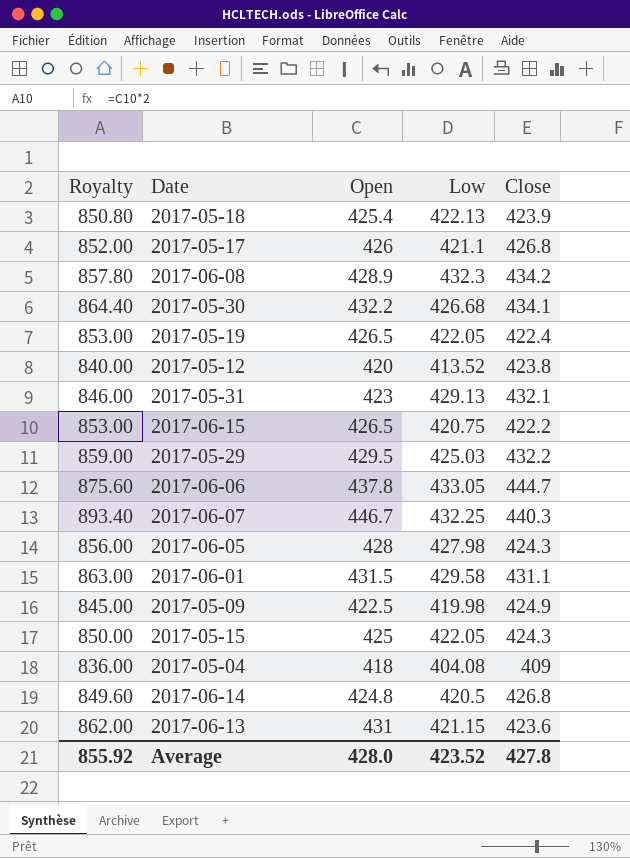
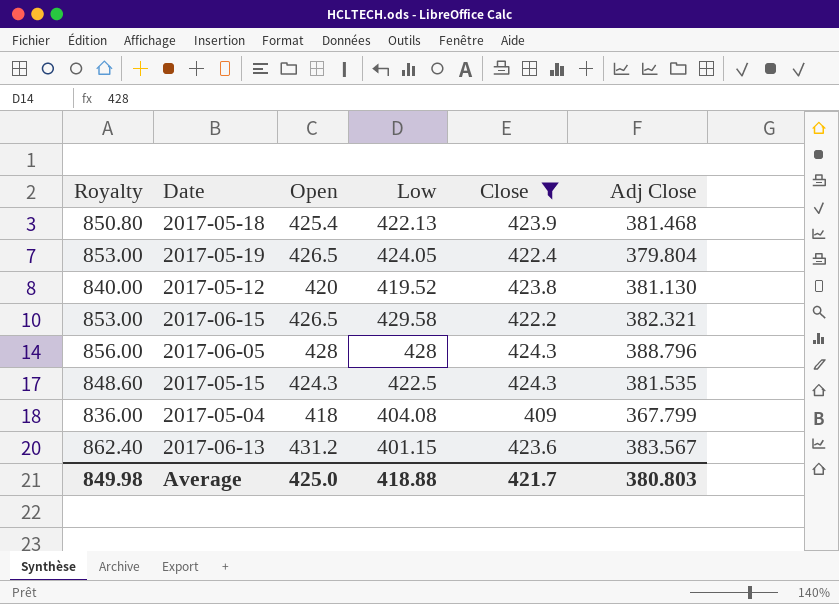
filter: none -> Close <= 424.3
column Adj Close | position: none -> 6
2017-05-19 | Low: 422.05 -> 424.05
2017-05-12 | Low: 413.52 -> 419.52
2017-06-15 | Low: 420.75 -> 429.58
2017-06-05 | Low: 427.98 -> 428
2017-05-15 | Royalty: 850.00 -> 848.60
2017-05-15 | Open: 425 -> 424.3
2017-05-15 | Low: 422.05 -> 422.5
2017-06-13 | Royalty: 862.00 -> 862.40
2017-06-13 | Open: 431 -> 431.2
2017-06-13 | Low: 421.15 -> 401.15
Average | Royalty: 855.92 -> 849.98
Average | Open: 428.0 -> 425.0
Average | Low: 423.52 -> 418.88
Average | Close: 427.8 -> 421.7

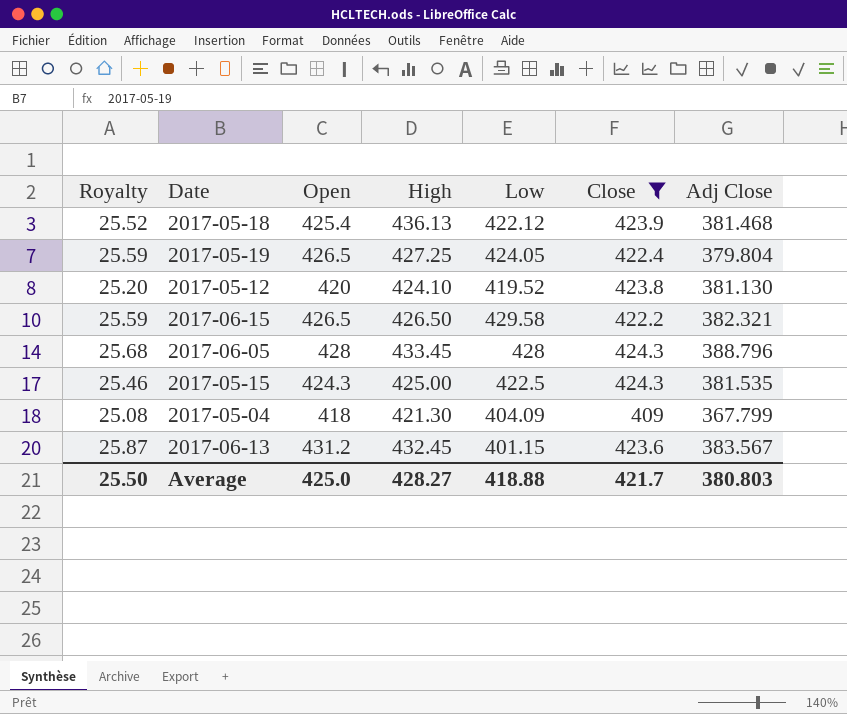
column Royalty | formula: [Open] * 2 -> [Open] * 0.06
column High | position: none -> 4
2017-05-18 | Low: 422.13 -> 422.12
2017-05-04 | Low: 404.08 -> 404.09
Average | Royalty: 849.98 -> 25.50

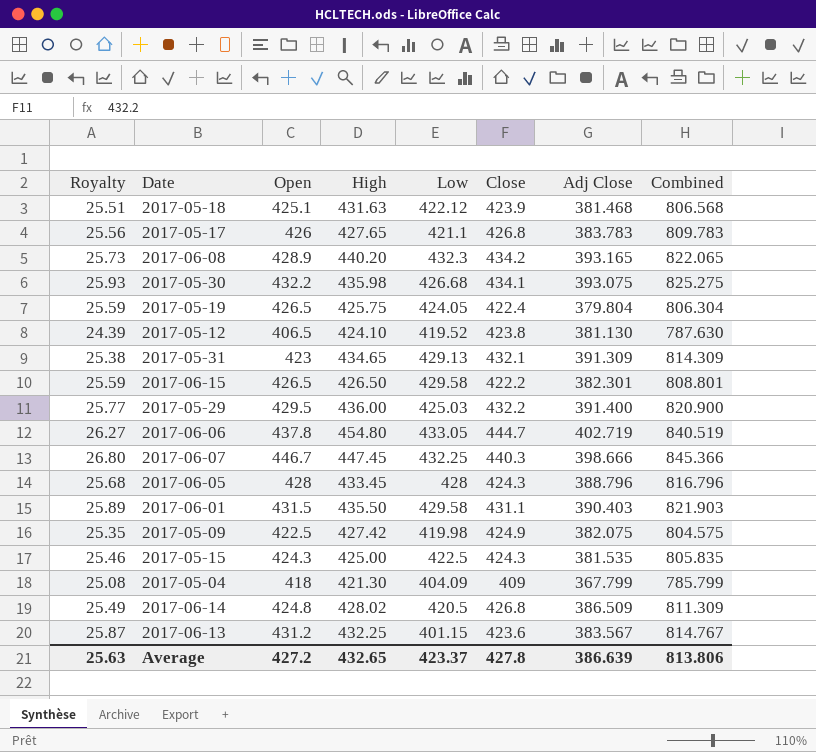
filter: Close <= 424.3 -> none
column Combined | formula: none -> [Open] + [Adj Close]
2017-05-18 | Royalty: 25.52 -> 25.51
2017-05-18 | Open: 425.4 -> 425.1
2017-05-18 | High: 436.13 -> 431.63
2017-05-19 | High: 427.25 -> 425.75
2017-05-12 | Royalty: 25.20 -> 24.39
2017-05-12 | Open: 420 -> 406.5
2017-06-15 | Adj Close: 382.321 -> 382.301
2017-06-13 | High: 432.45 -> 432.25
Average | Royalty: 25.50 -> 25.63
Average | Open: 425.0 -> 427.2
Average | High: 428.27 -> 432.65
Average | Low: 418.88 -> 423.37
Average | Close: 421.7 -> 427.8
Average | Adj Close: 380.803 -> 386.639

